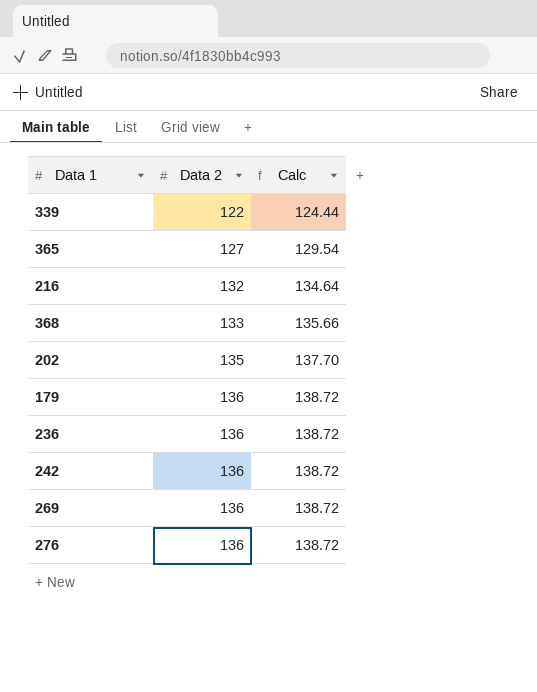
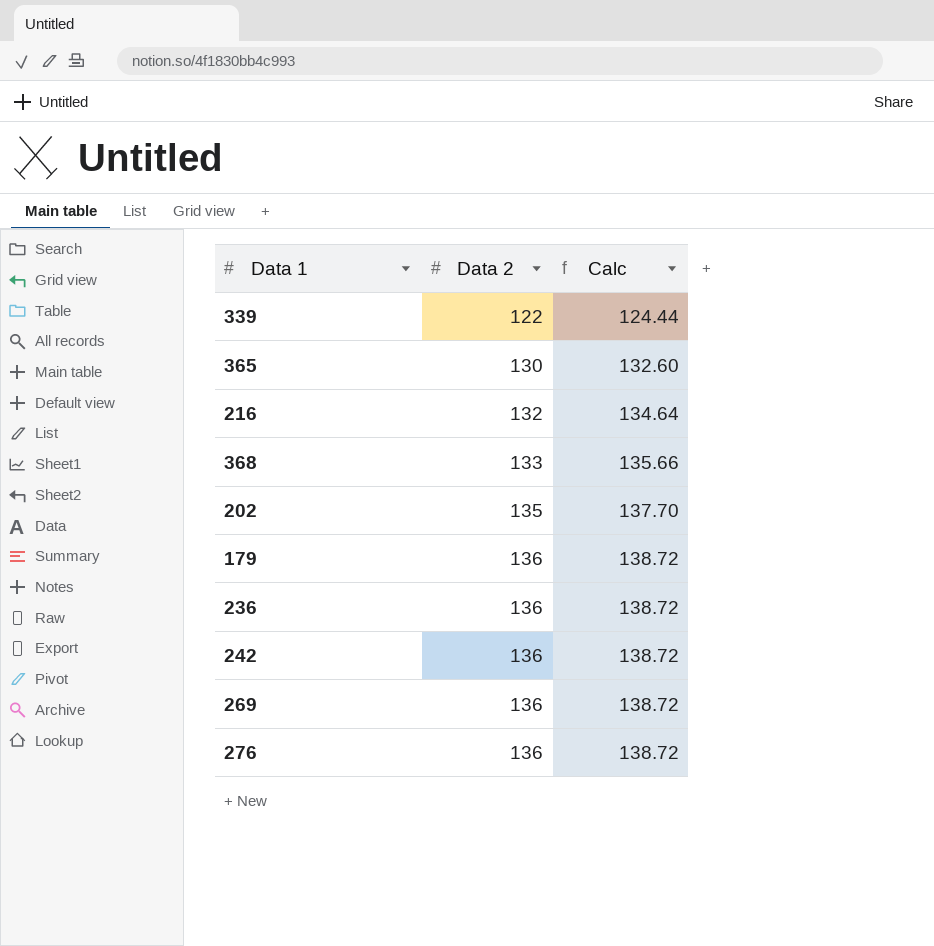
365 | Data 2: 127 -> 130
365 | Calc: 129.54 -> 132.60

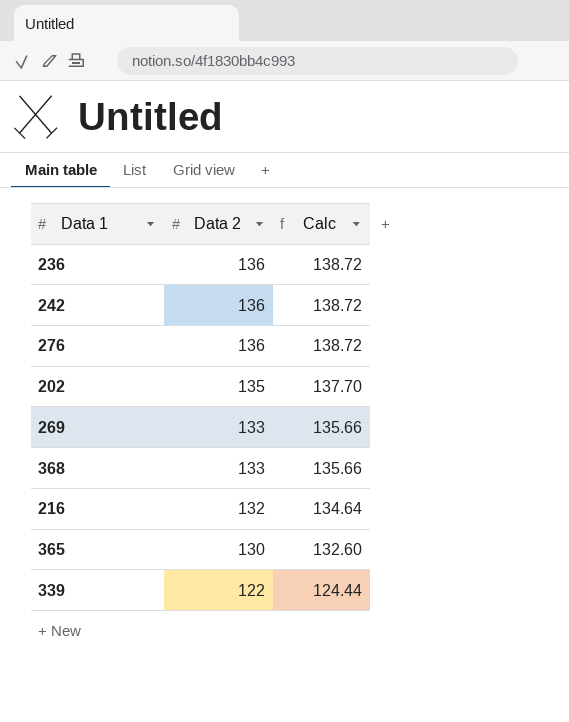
row order: Data 2 ascending -> Data 2 descending
row 179: 136 | 138.72 -> none
269 | Data 2: 136 -> 133
269 | Calc: 138.72 -> 135.66

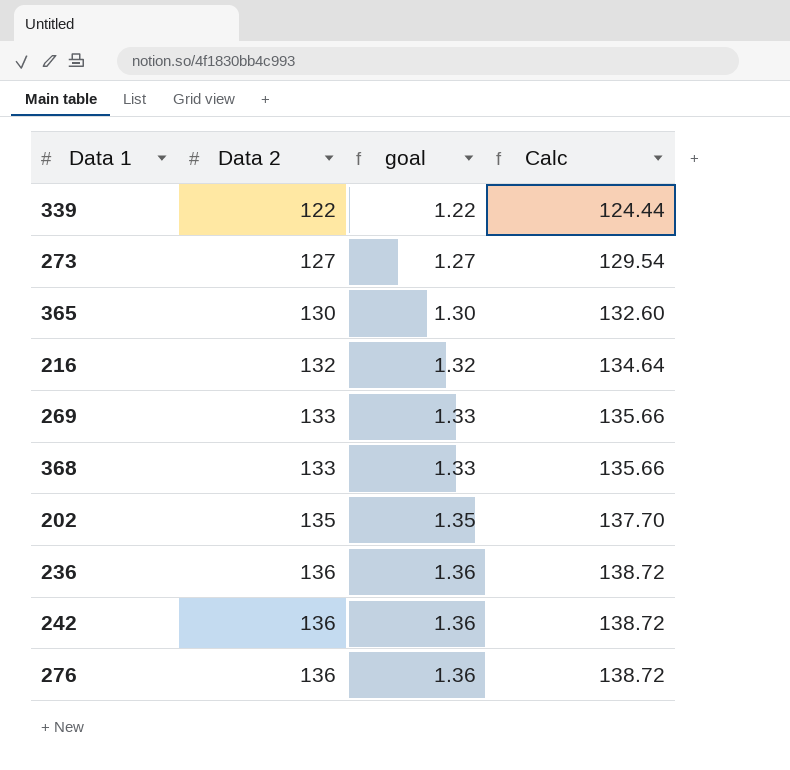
row order: Data 2 descending -> Data 2 ascending
column goal | formula: none -> [Data 2] * 0.01
row 273: none -> 127 | 1.27 | 129.54

